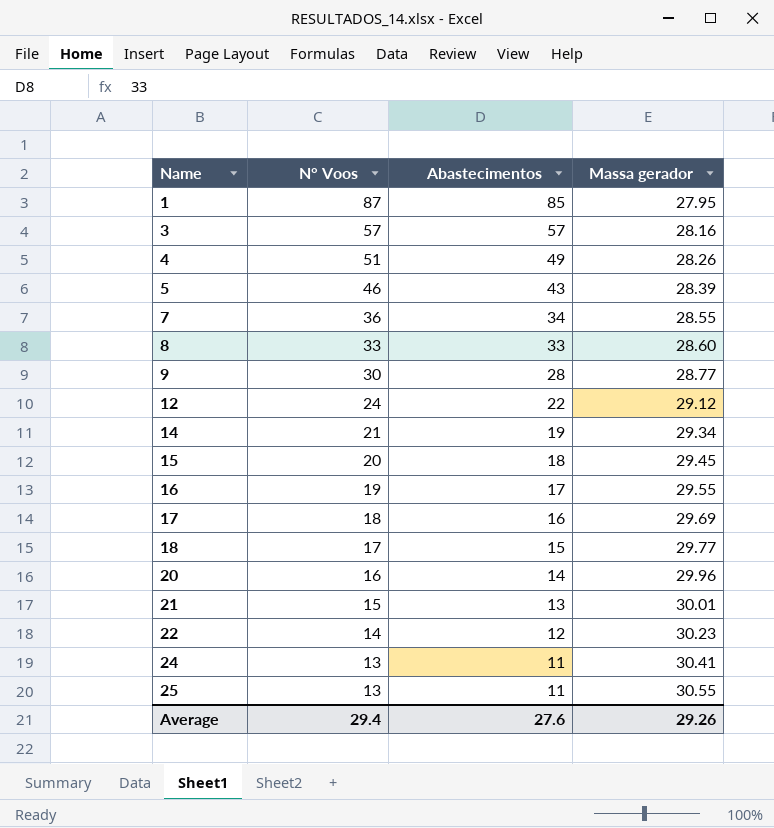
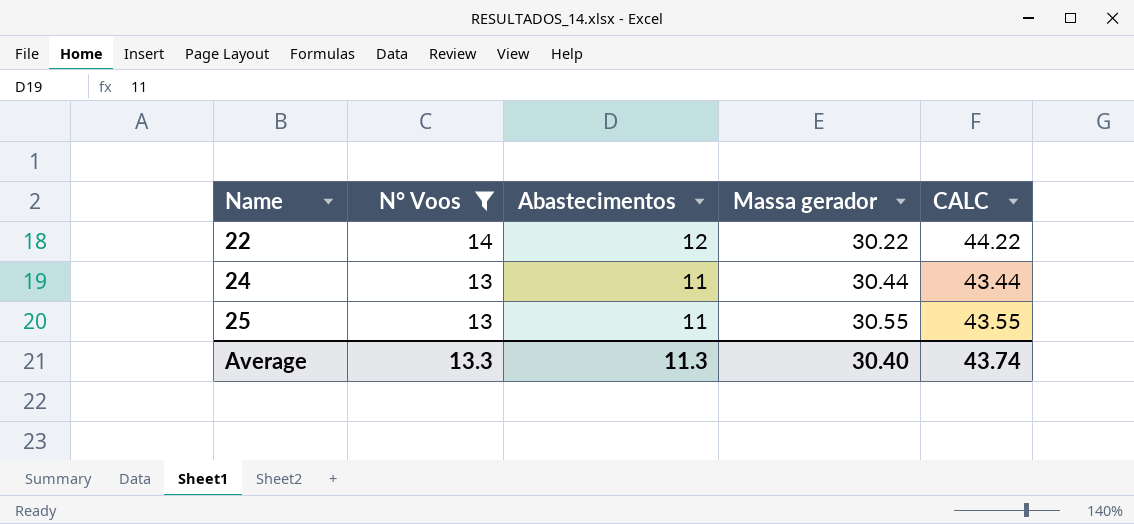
filter: none -> N° Voos <= 14
column CALC | formula: none -> [N° Voos] + [Massa gerador]
22 | Massa gerador: 30.23 -> 30.22
24 | Massa gerador: 30.41 -> 30.44
Average | N° Voos: 29.4 -> 13.3
Average | Abastecimentos: 27.6 -> 11.3
Average | Massa gerador: 29.26 -> 30.40

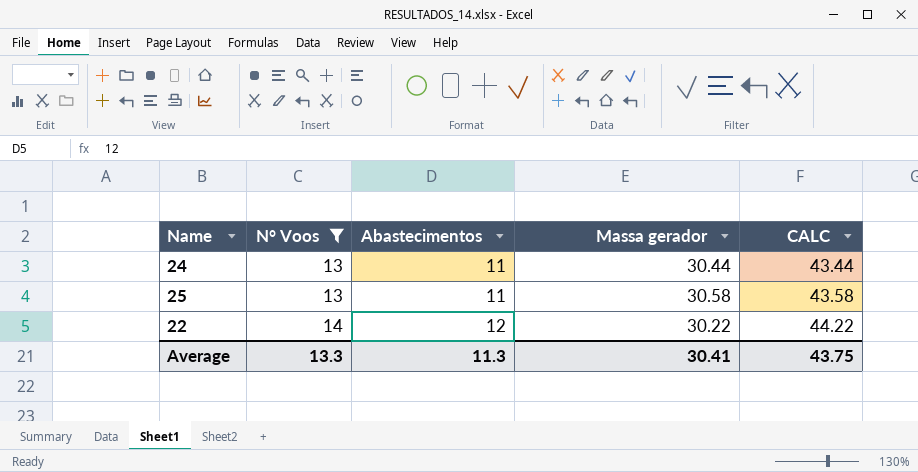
row order: Name ascending -> N° Voos ascending
25 | Massa gerador: 30.55 -> 30.58
25 | CALC: 43.55 -> 43.58
Average | Massa gerador: 30.40 -> 30.41
Average | CALC: 43.74 -> 43.75

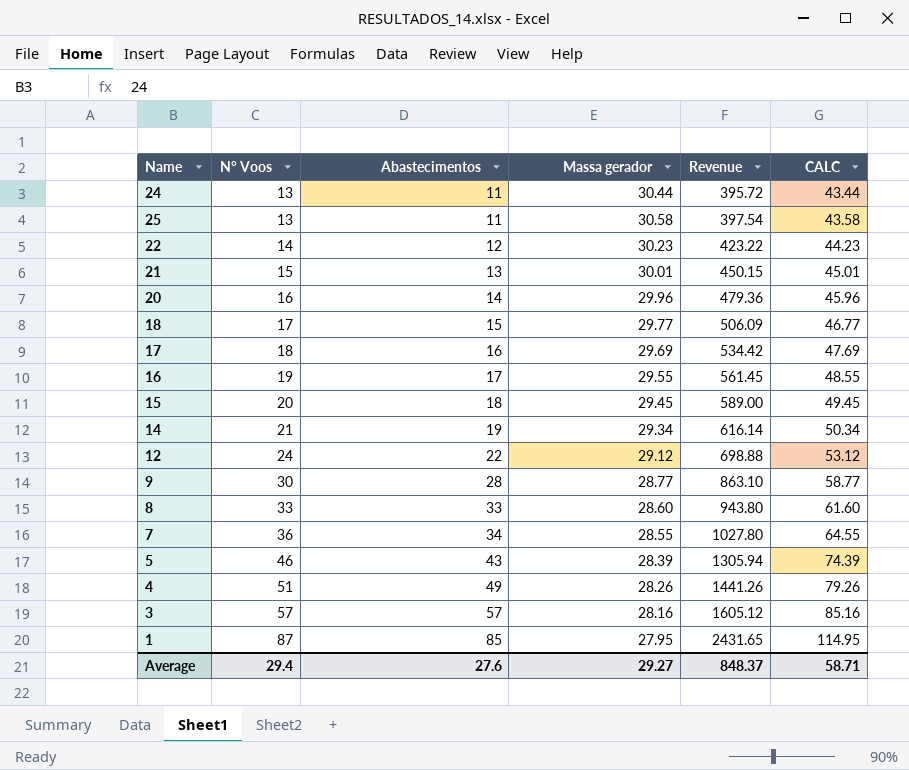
filter: N° Voos <= 14 -> none
column Revenue | formula: none -> [N° Voos] * [Massa gerador]
22 | Massa gerador: 30.22 -> 30.23
22 | CALC: 44.22 -> 44.23
Average | N° Voos: 13.3 -> 29.4
Average | Abastecimentos: 11.3 -> 27.6
Average | Massa gerador: 30.41 -> 29.27
Average | CALC: 43.75 -> 58.71

